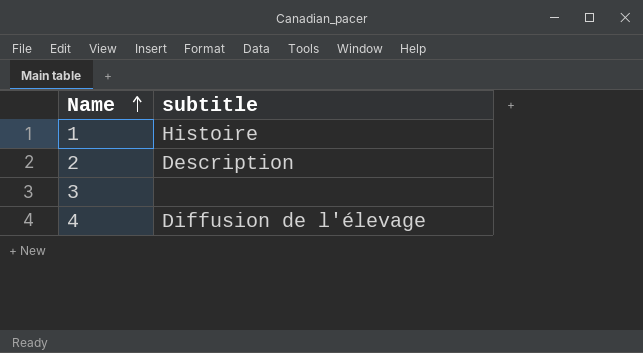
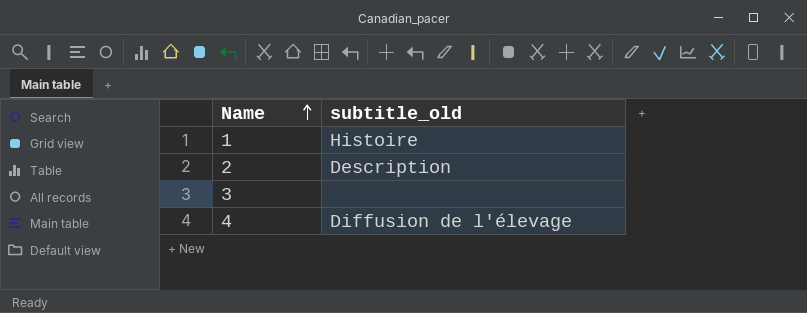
column name: subtitle -> subtitle_old

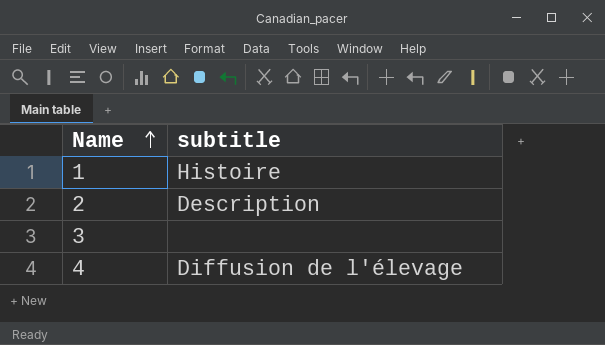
column name: subtitle_old -> subtitle

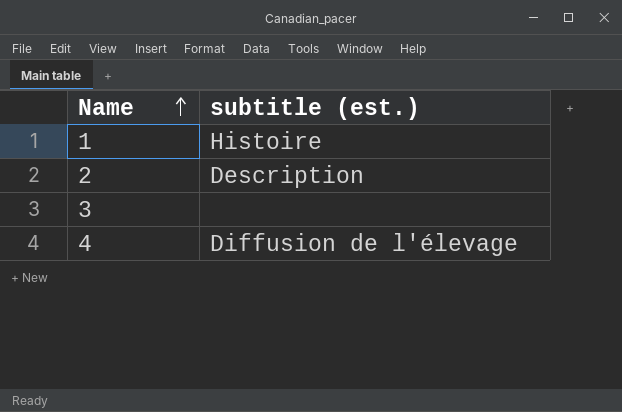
column name: subtitle -> subtitle (est.)

